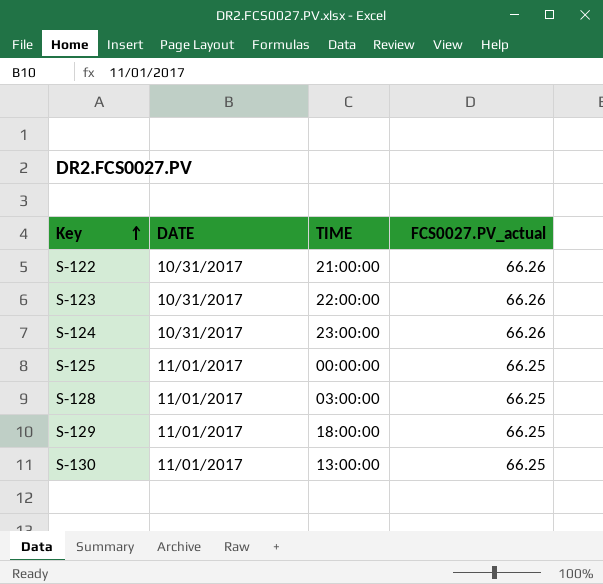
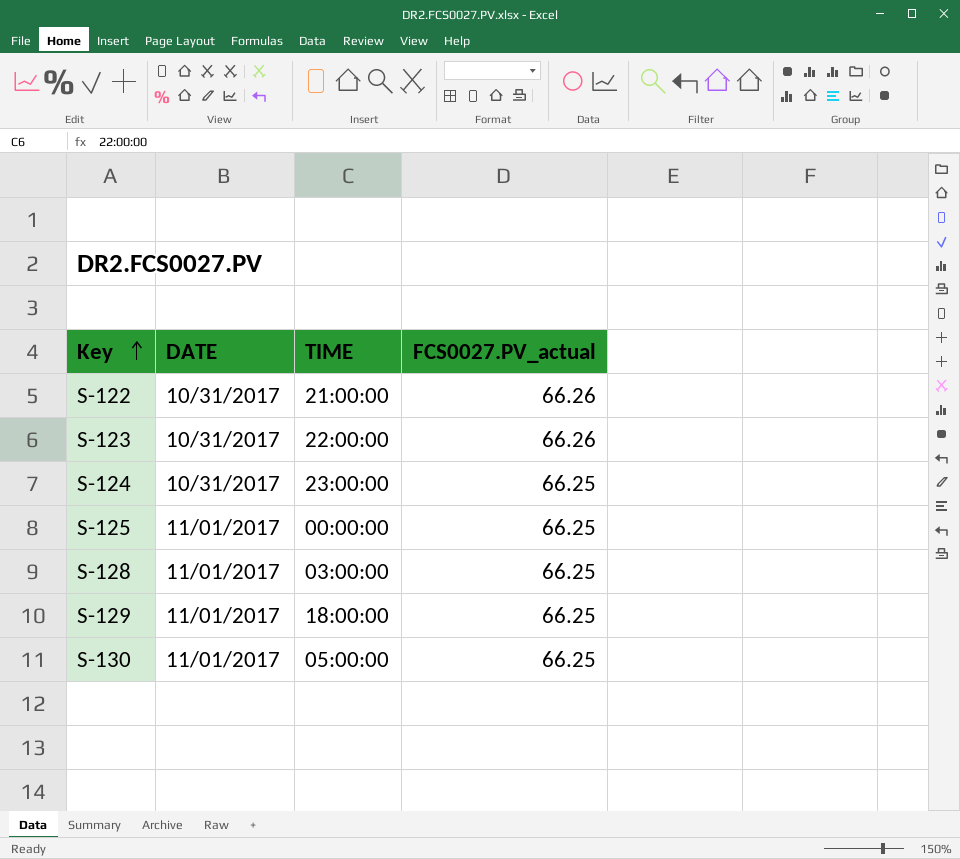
S-124 | FCS0027.PV_actual: 66.26 -> 66.25
S-130 | TIME: 13:00:00 -> 05:00:00

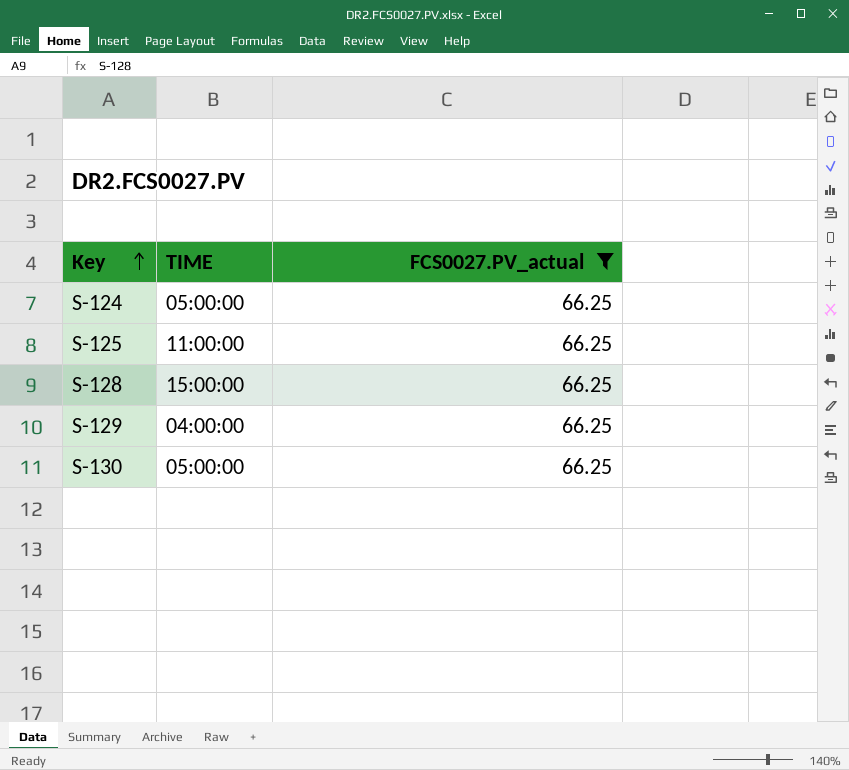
filter: none -> FCS0027.PV_actual = 66.25
column DATE | position: 2 -> none
S-124 | TIME: 23:00:00 -> 05:00:00
S-125 | TIME: 00:00:00 -> 11:00:00
S-128 | TIME: 03:00:00 -> 15:00:00
S-129 | TIME: 18:00:00 -> 04:00:00

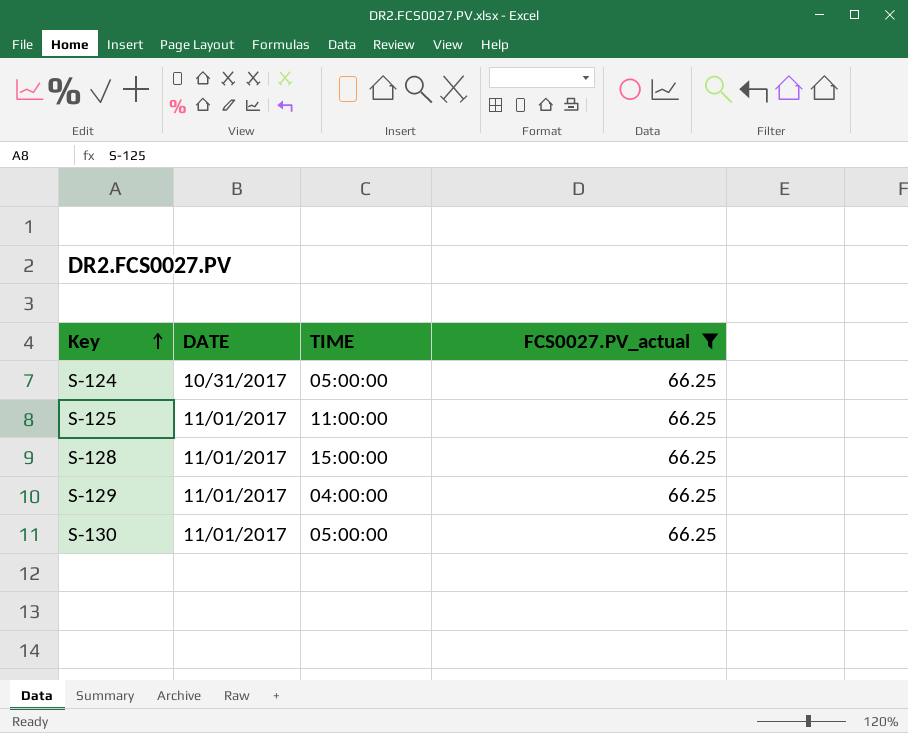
column DATE | position: none -> 2

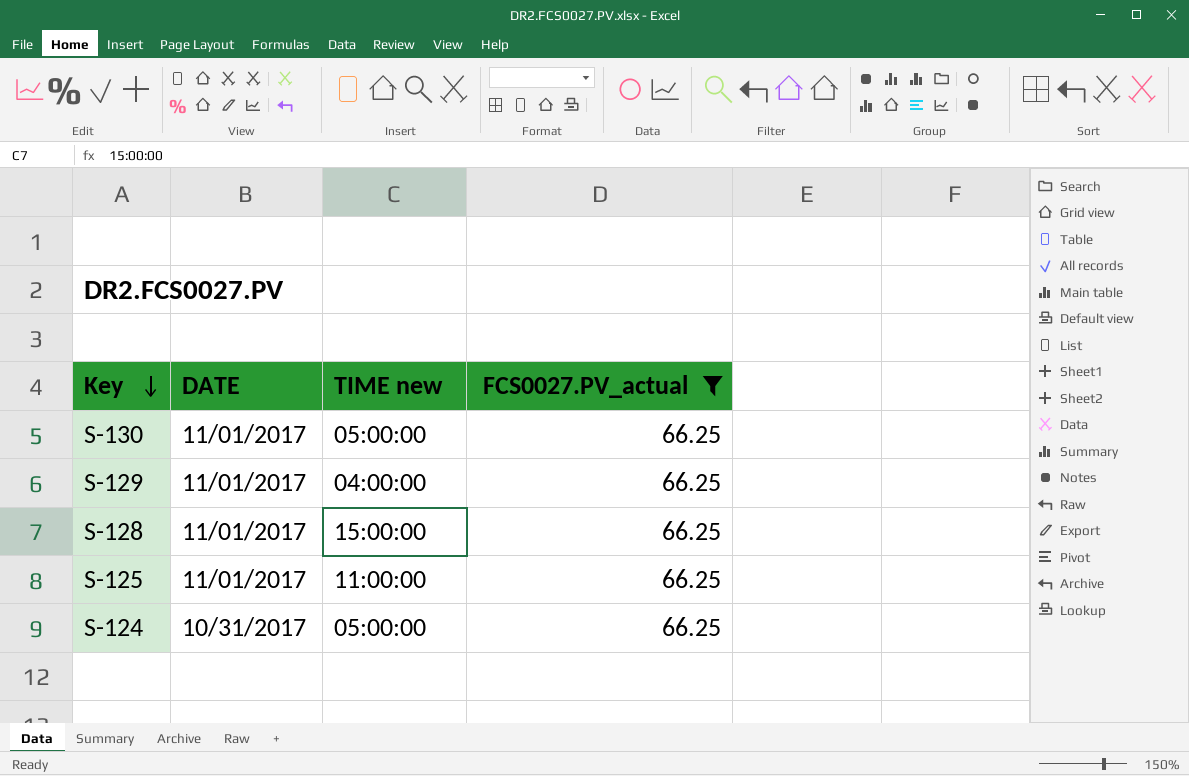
row order: Key ascending -> Key descending
column name: TIME -> TIME new

